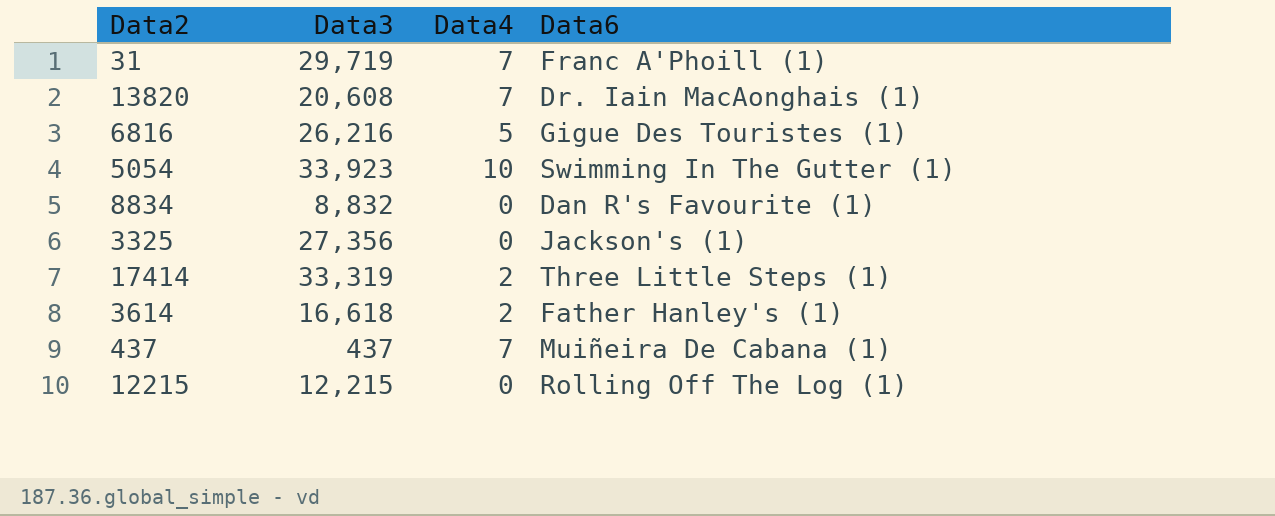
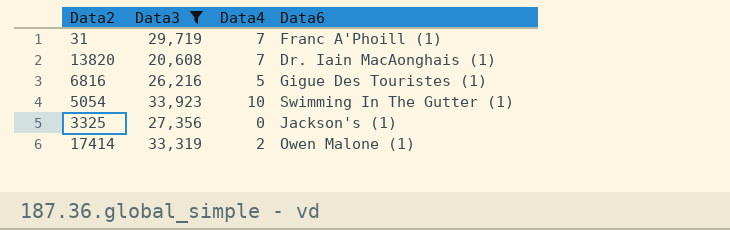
filter: none -> Data3 >= 20,608
17414 | Data6: Three Little Steps (1) -> Owen Malone (1)

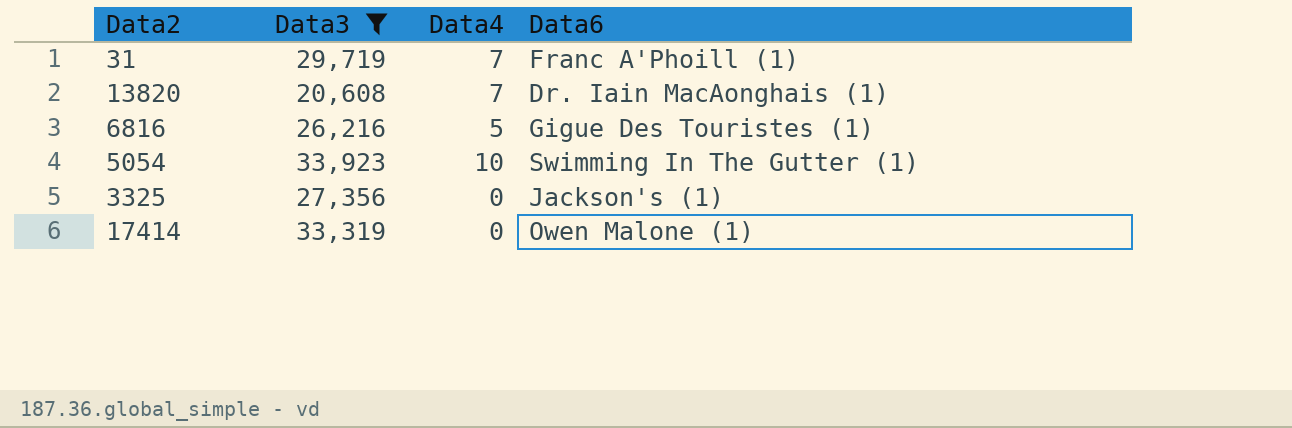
17414 | Data4: 2 -> 0

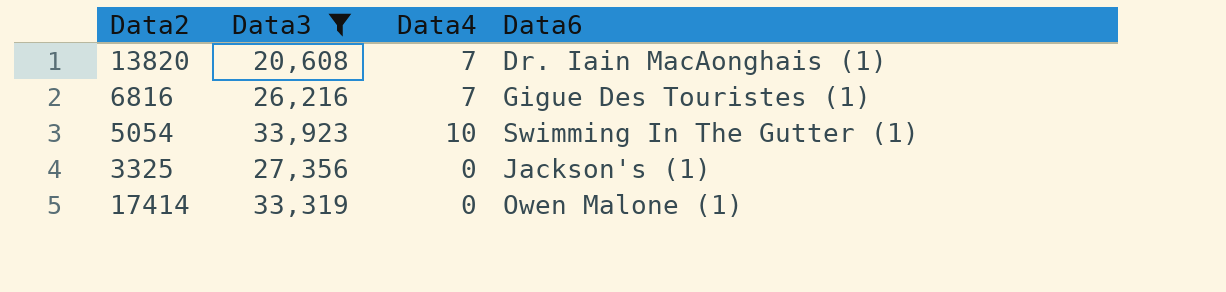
row 31: 29,719 | 7 | Franc A'Phoill (1) -> none
6816 | Data4: 5 -> 7

